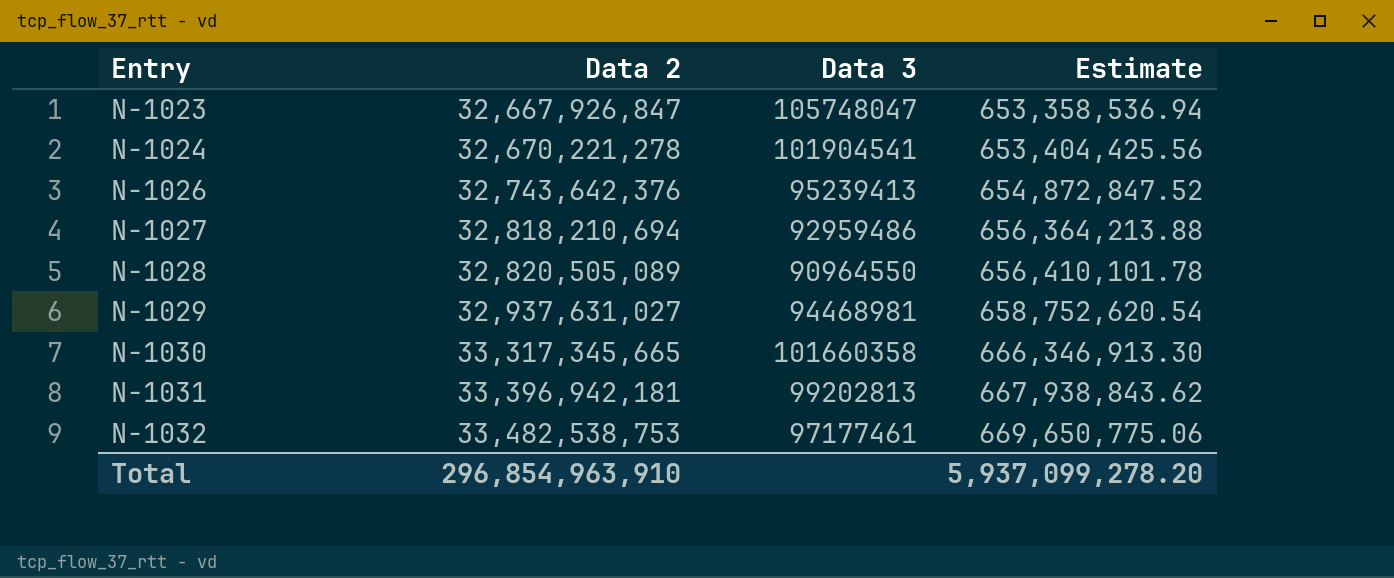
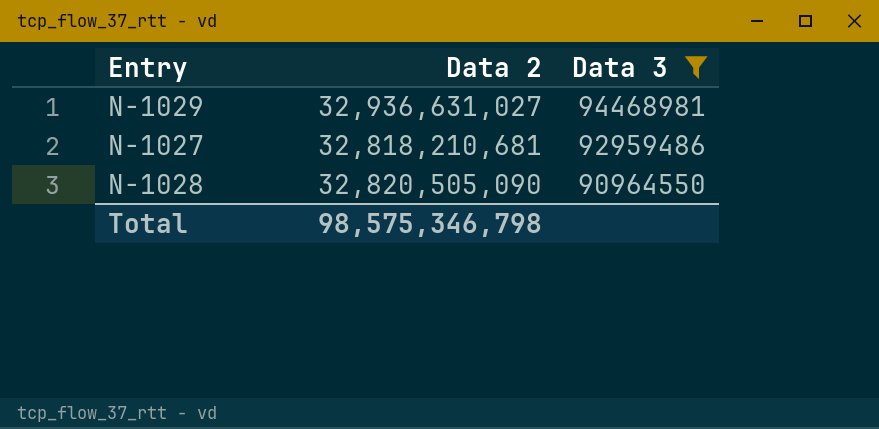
filter: none -> Data 3 <= 94468981
row order: Entry ascending -> Data 3 descending
column Estimate | formula: [Data 2] * 0.02 -> none
N-1029 | Data 2: 32,937,631,027 -> 32,936,631,027
N-1027 | Data 2: 32,818,210,694 -> 32,818,210,681
N-1028 | Data 2: 32,820,505,089 -> 32,820,505,090
Total | Data 2: 296,854,963,910 -> 98,575,346,798

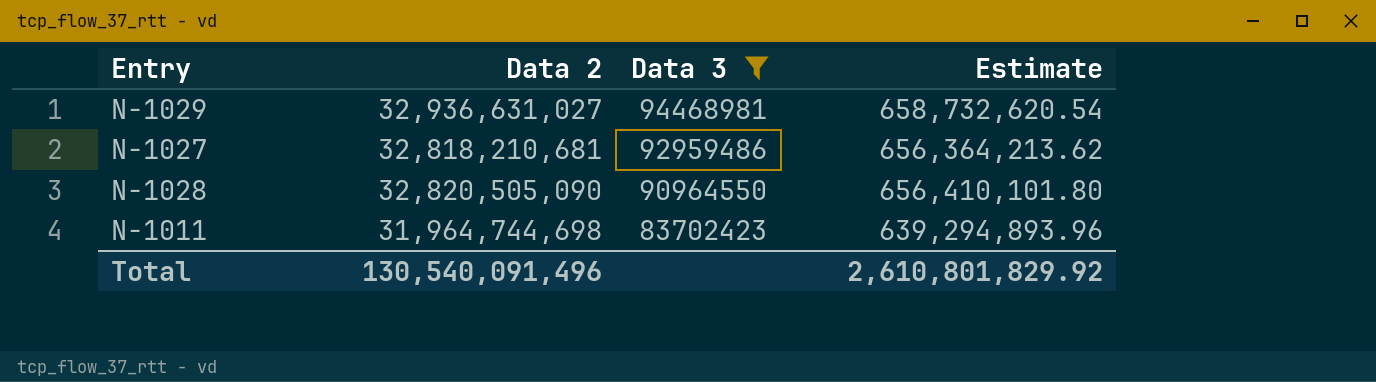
column Estimate | formula: none -> [Data 2] * 0.02
row N-1011: none -> 31,964,744,698 | 83702423 | 639,294,893.96
Total | Data 2: 98,575,346,798 -> 130,540,091,496

